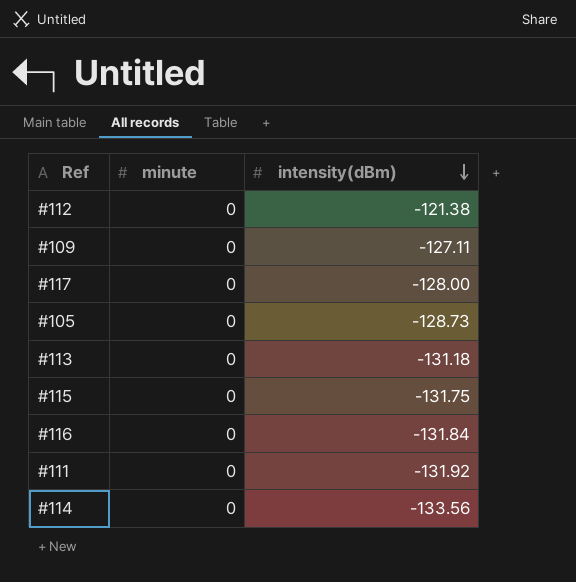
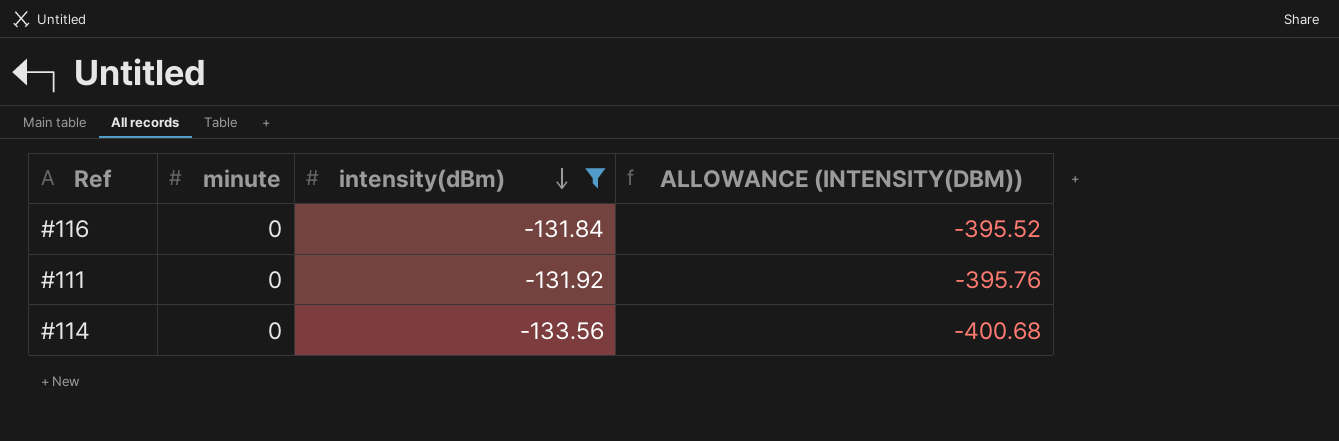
filter: none -> intensity(dBm) <= -131.84
column ALLOWANCE (INTENSITY(DBM)) | formula: none -> [intensity(dBm)] * 3

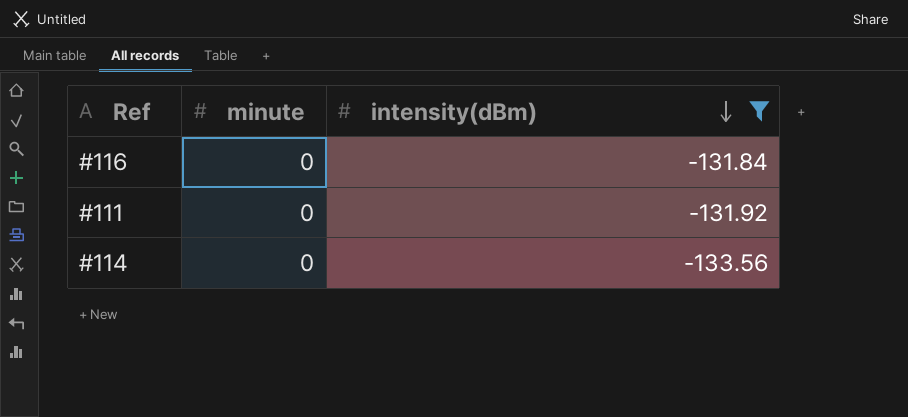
column ALLOWANCE (INTENSITY(DBM)) | formula: [intensity(dBm)] * 3 -> none

